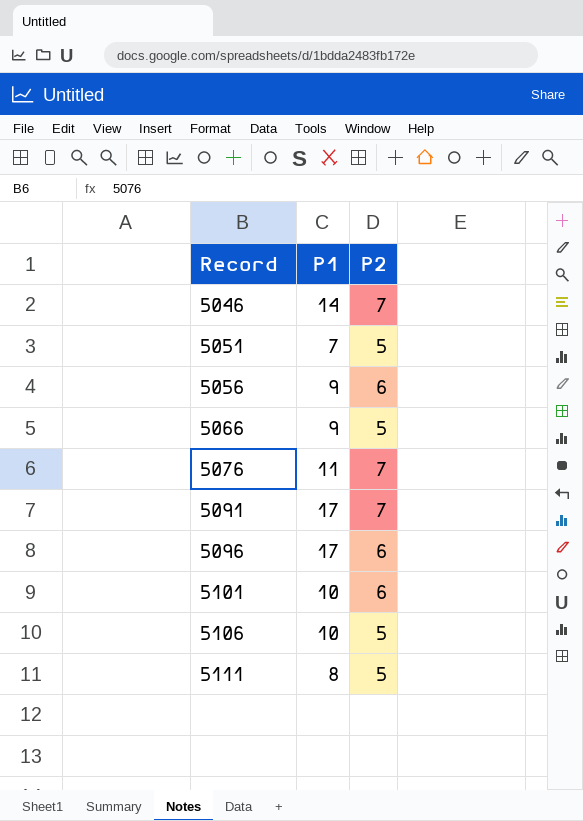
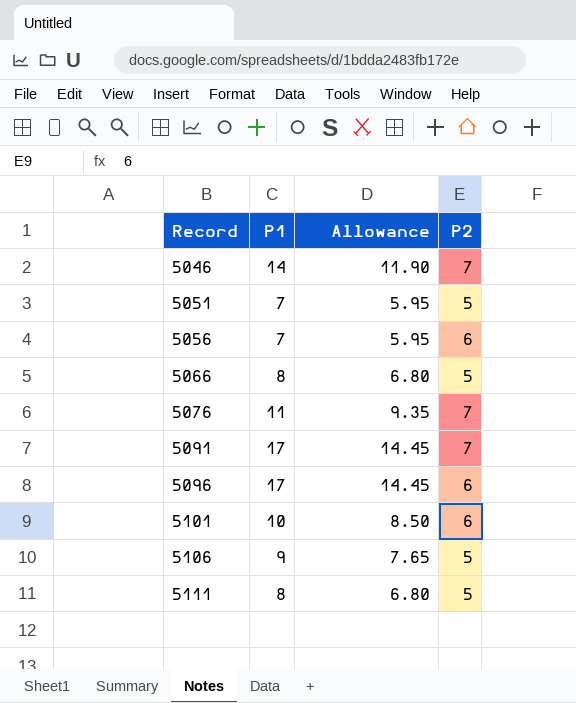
column Allowance | formula: none -> [P1] * 0.85
5056 | P1: 9 -> 7
5066 | P1: 9 -> 8
5106 | P1: 10 -> 9

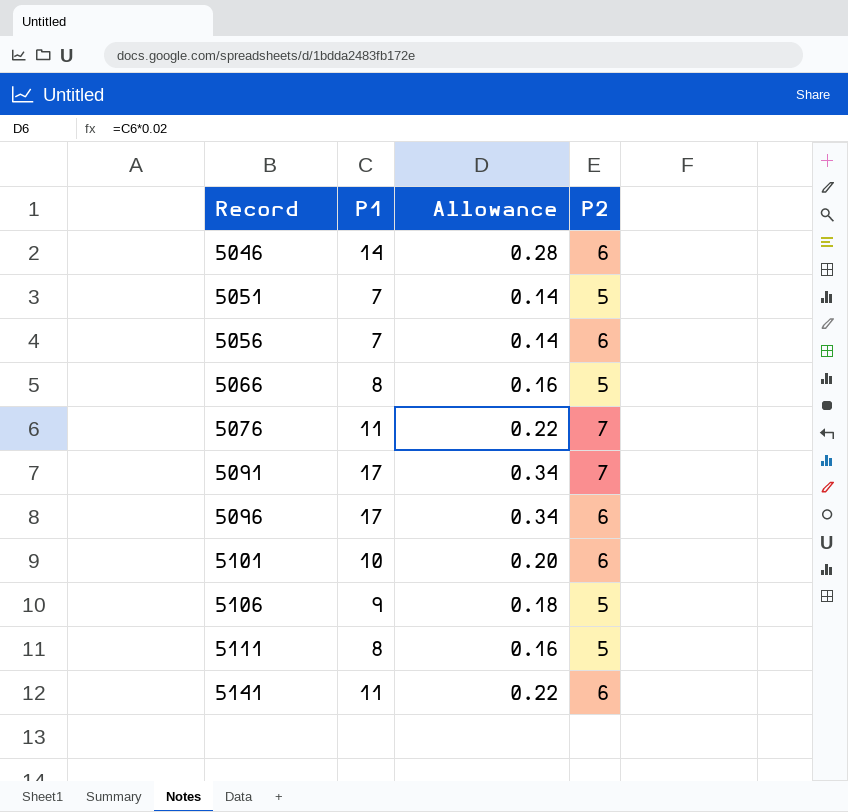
column Allowance | formula: [P1] * 0.85 -> [P1] * 0.02
5046 | P2: 7 -> 6
row 5141: none -> 11 | 0.22 | 6

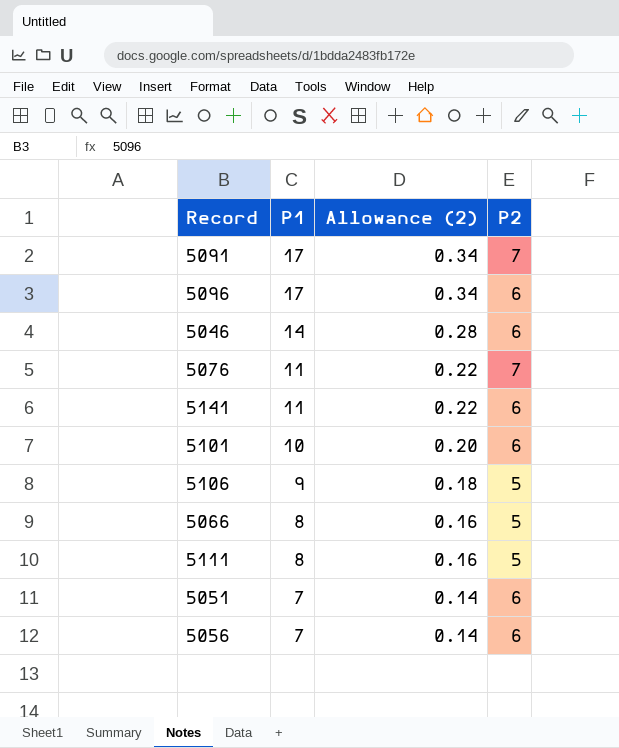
row order: Record ascending -> P1 descending
column name: Allowance -> Allowance (2)
5051 | P2: 5 -> 6

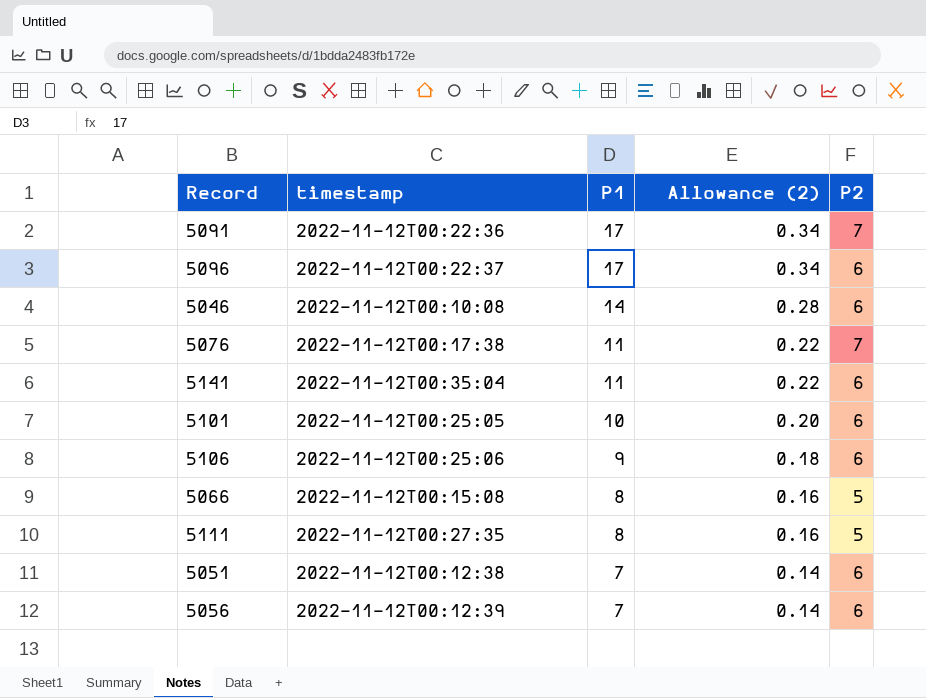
column timestamp | position: none -> 2
5106 | P2: 5 -> 6

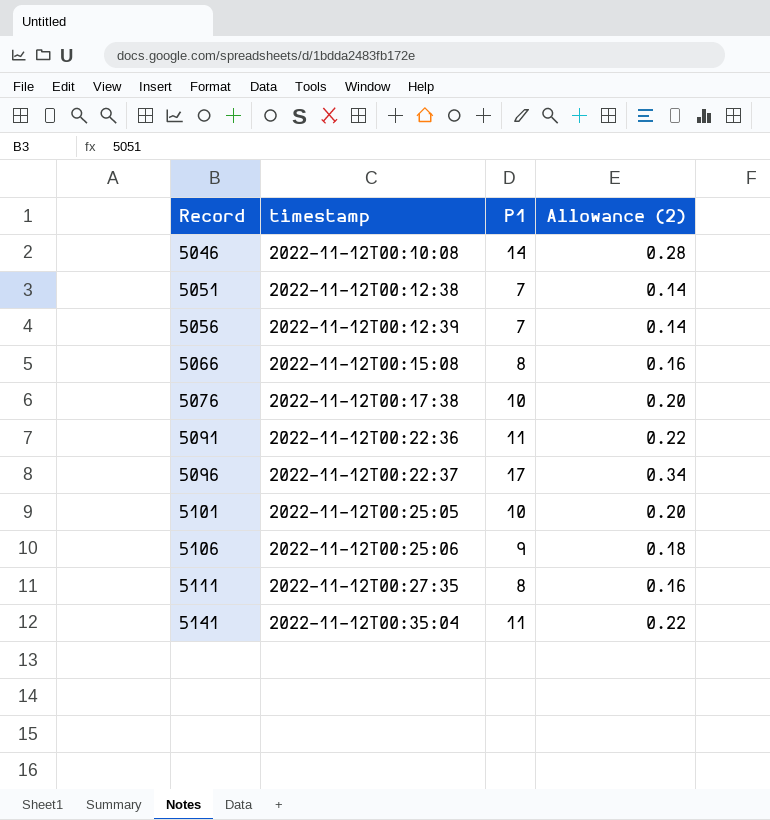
row order: P1 descending -> Record ascending
column P2 | position: 5 -> none
5076 | P1: 11 -> 10
5076 | Allowance (2): 0.22 -> 0.20
5091 | P1: 17 -> 11
5091 | Allowance (2): 0.34 -> 0.22

